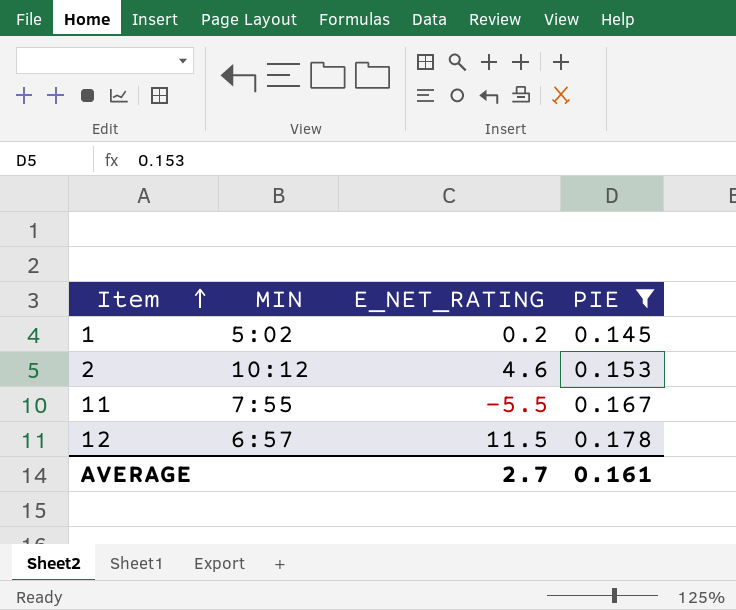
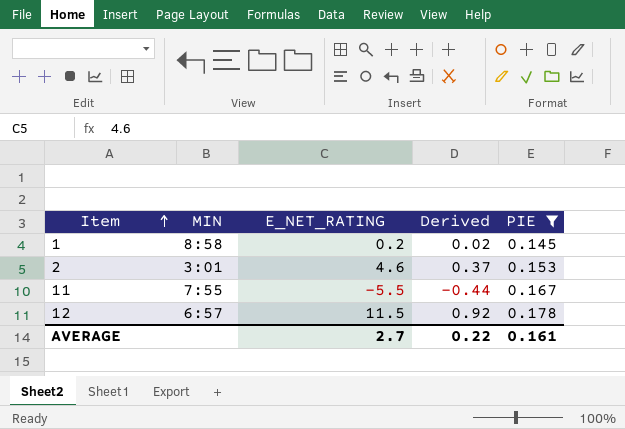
column Derived | formula: none -> [E_NET_RATING] * 0.08
1 | MIN: 5:02 -> 8:58
2 | MIN: 10:12 -> 3:01

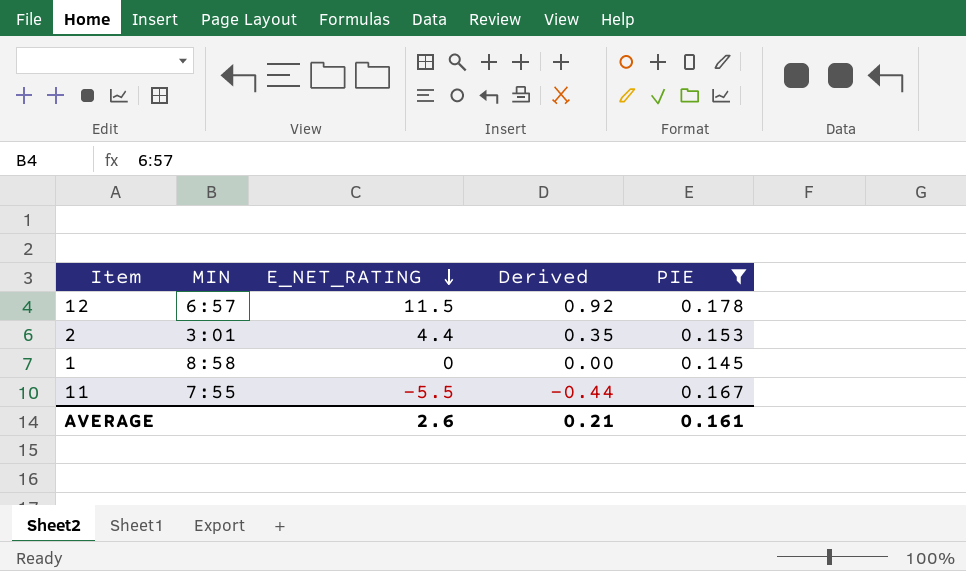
row order: Item ascending -> E_NET_RATING descending
2 | E_NET_RATING: 4.6 -> 4.4
2 | Derived: 0.37 -> 0.35
1 | E_NET_RATING: 0.2 -> 0
1 | Derived: 0.02 -> 0.00
AVERAGE | E_NET_RATING: 2.7 -> 2.6
AVERAGE | Derived: 0.22 -> 0.21

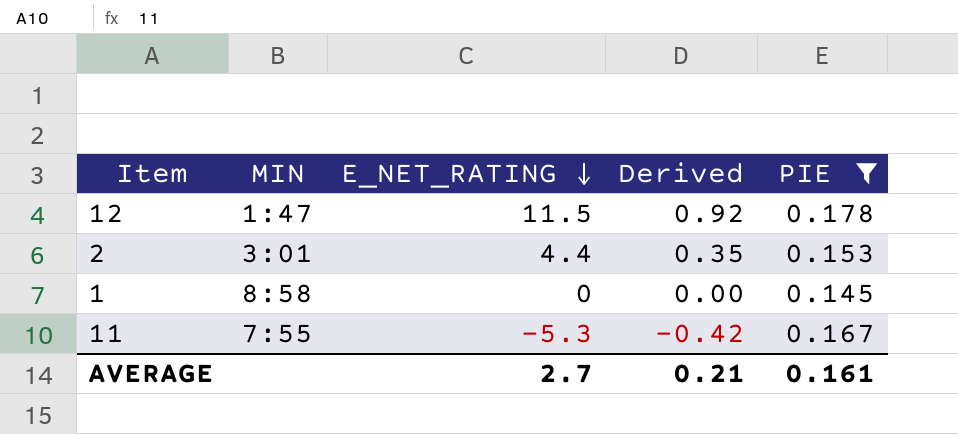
12 | MIN: 6:57 -> 1:47
11 | E_NET_RATING: -5.5 -> -5.3
11 | Derived: -0.44 -> -0.42
AVERAGE | E_NET_RATING: 2.6 -> 2.7

